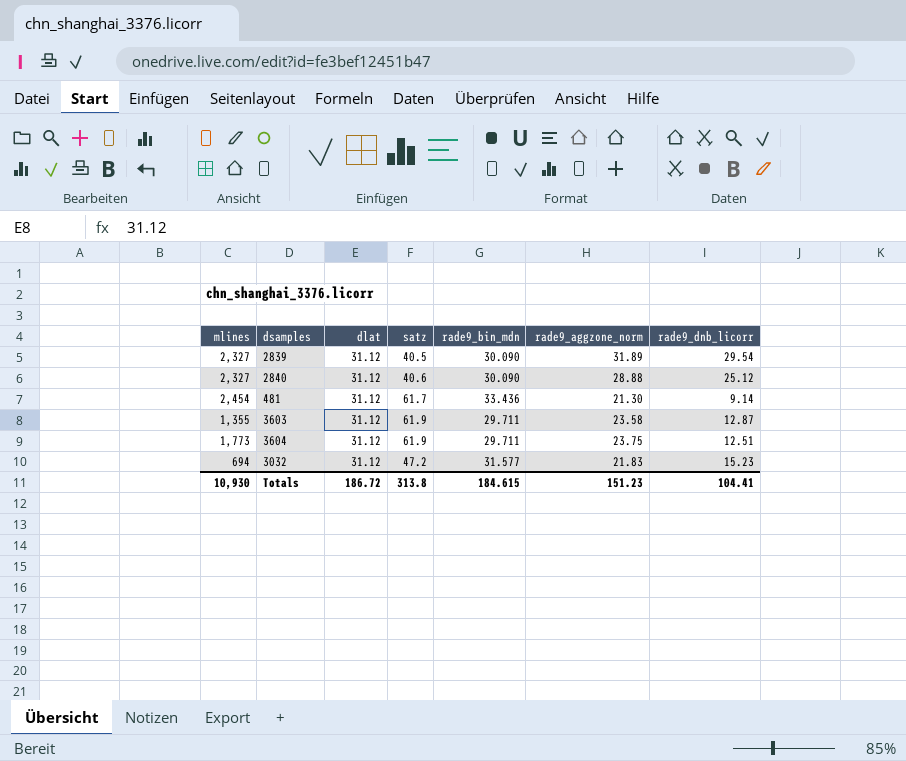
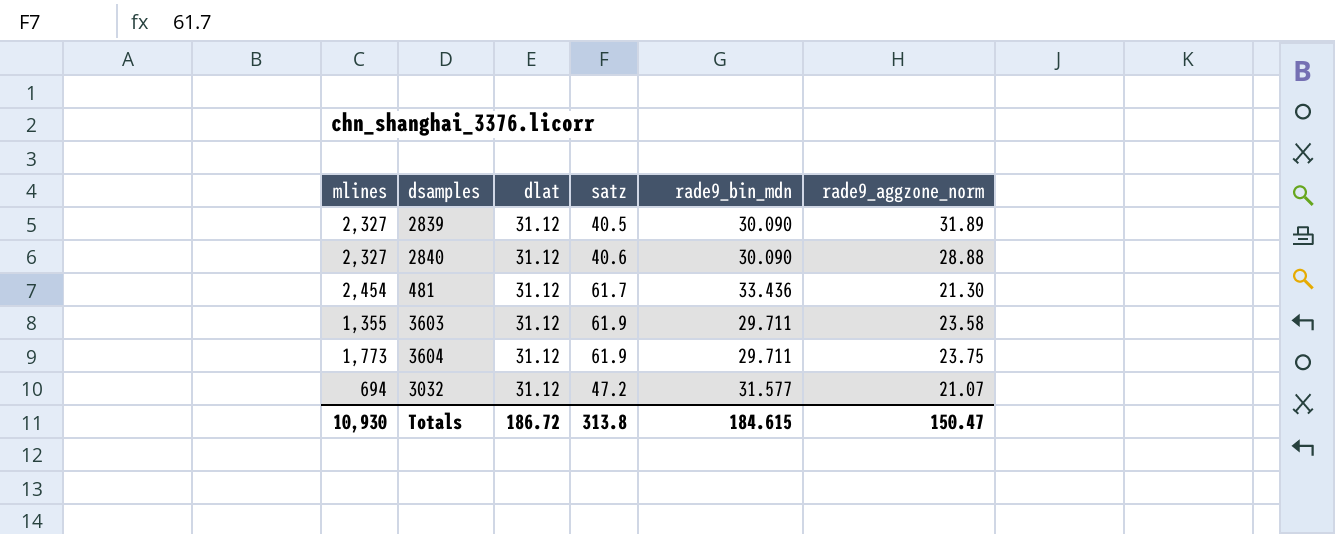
column rade9_dnb_licorr | position: 7 -> none
3032 | rade9_aggzone_norm: 21.83 -> 21.07
Totals | rade9_aggzone_norm: 151.23 -> 150.47

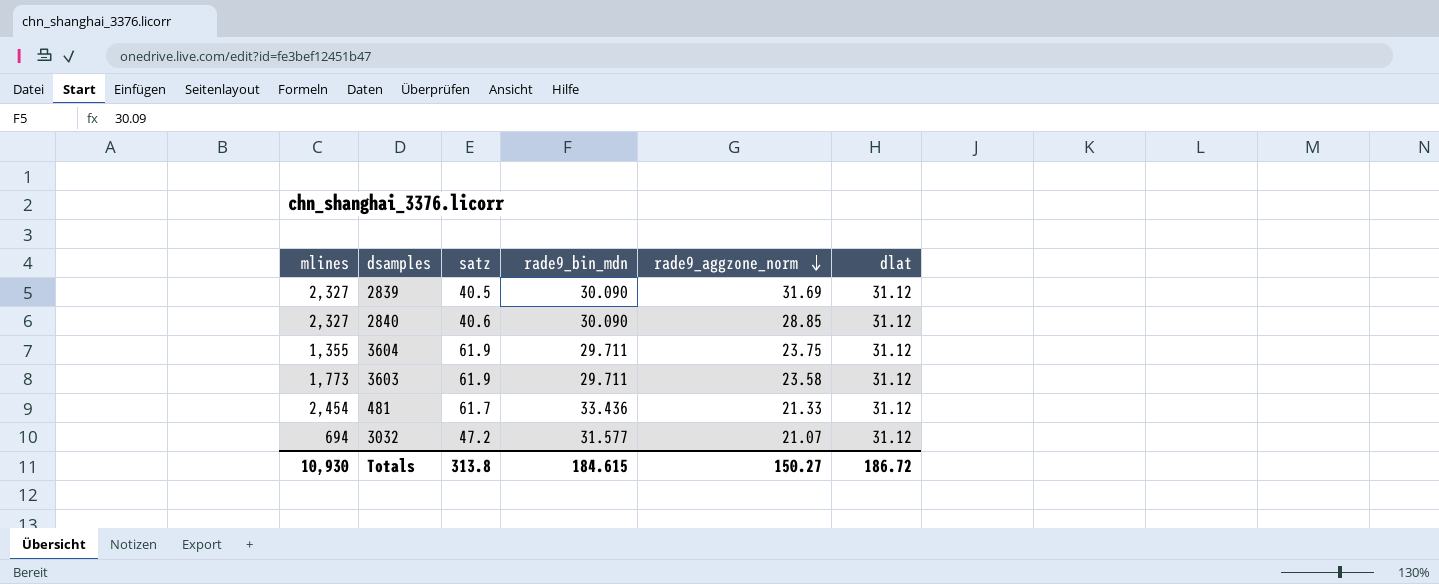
row order: none -> rade9_aggzone_norm descending
column dlat | position: 3 -> 6
2839 | rade9_aggzone_norm: 31.89 -> 31.69
2840 | rade9_aggzone_norm: 28.88 -> 28.85
3604 | mlines: 1,773 -> 1,355
3603 | mlines: 1,355 -> 1,773
481 | rade9_aggzone_norm: 21.30 -> 21.33
Totals | rade9_aggzone_norm: 150.47 -> 150.27

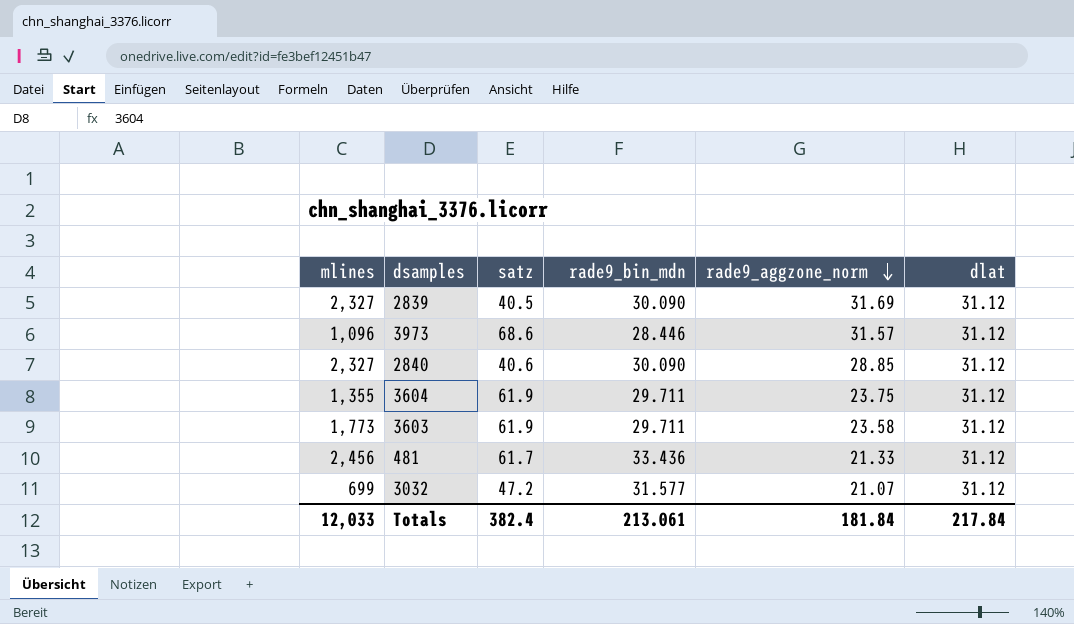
row 3973: none -> 1,096 | 68.6 | 28.446 | 31.57 | 31.12
481 | mlines: 2,454 -> 2,456
3032 | mlines: 694 -> 699
Totals | mlines: 10,930 -> 12,033
Totals | satz: 313.8 -> 382.4
Totals | rade9_bin_mdn: 184.615 -> 213.061
Totals | rade9_aggzone_norm: 150.27 -> 181.84
Totals | dlat: 186.72 -> 217.84

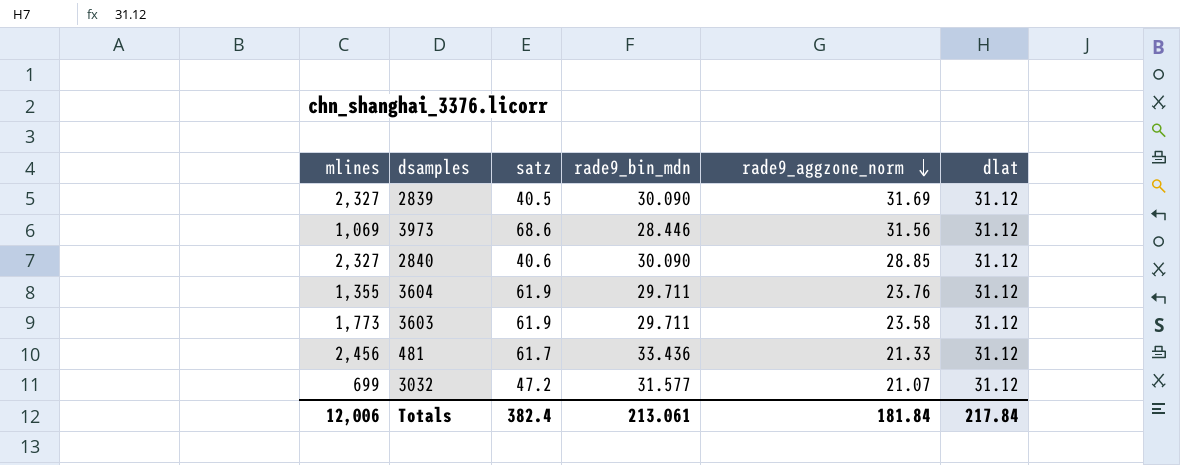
3973 | mlines: 1,096 -> 1,069
3973 | rade9_aggzone_norm: 31.57 -> 31.56
3604 | rade9_aggzone_norm: 23.75 -> 23.76
Totals | mlines: 12,033 -> 12,006

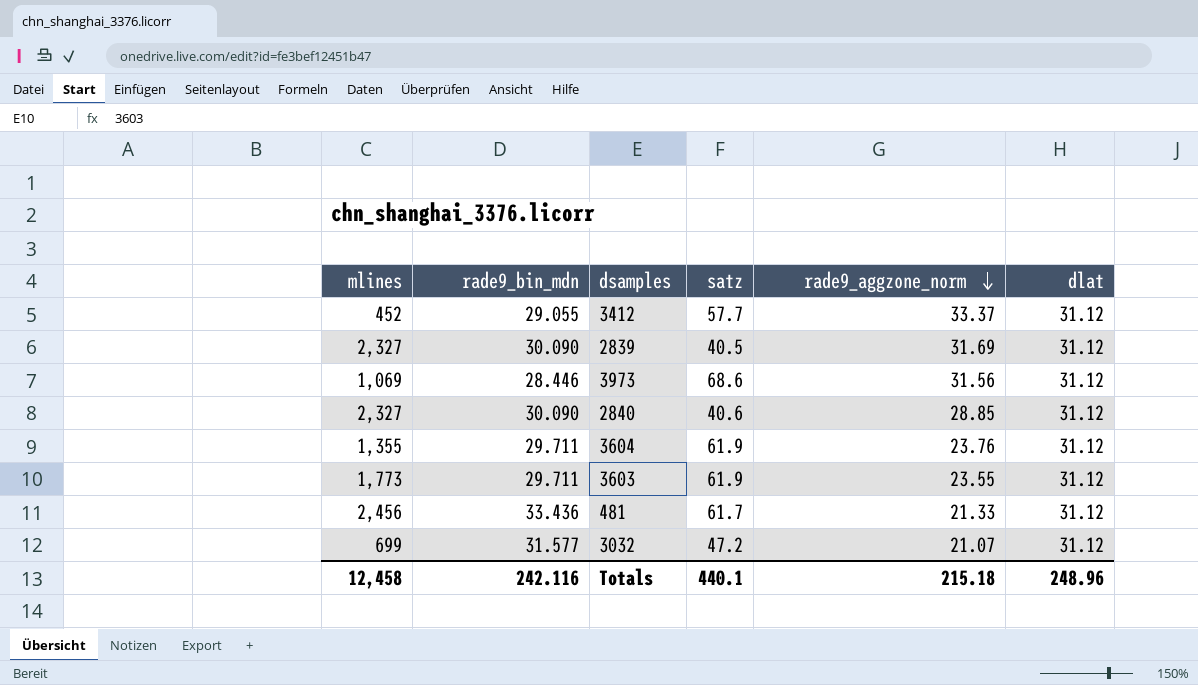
column rade9_bin_mdn | position: 4 -> 2
row 3412: none -> 452 | 29.055 | 57.7 | 33.37 | 31.12
3603 | rade9_aggzone_norm: 23.58 -> 23.55
Totals | mlines: 12,006 -> 12,458
Totals | rade9_bin_mdn: 213.061 -> 242.116
Totals | satz: 382.4 -> 440.1
Totals | rade9_aggzone_norm: 181.84 -> 215.18
Totals | dlat: 217.84 -> 248.96

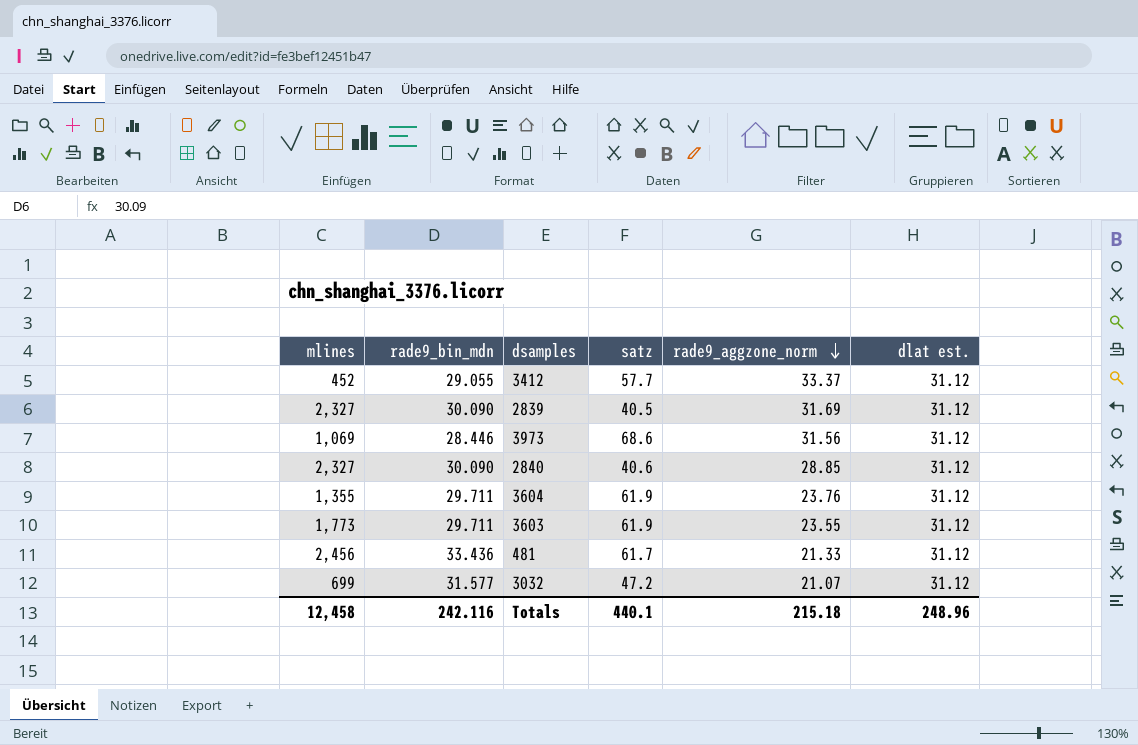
column name: dlat -> dlat est.

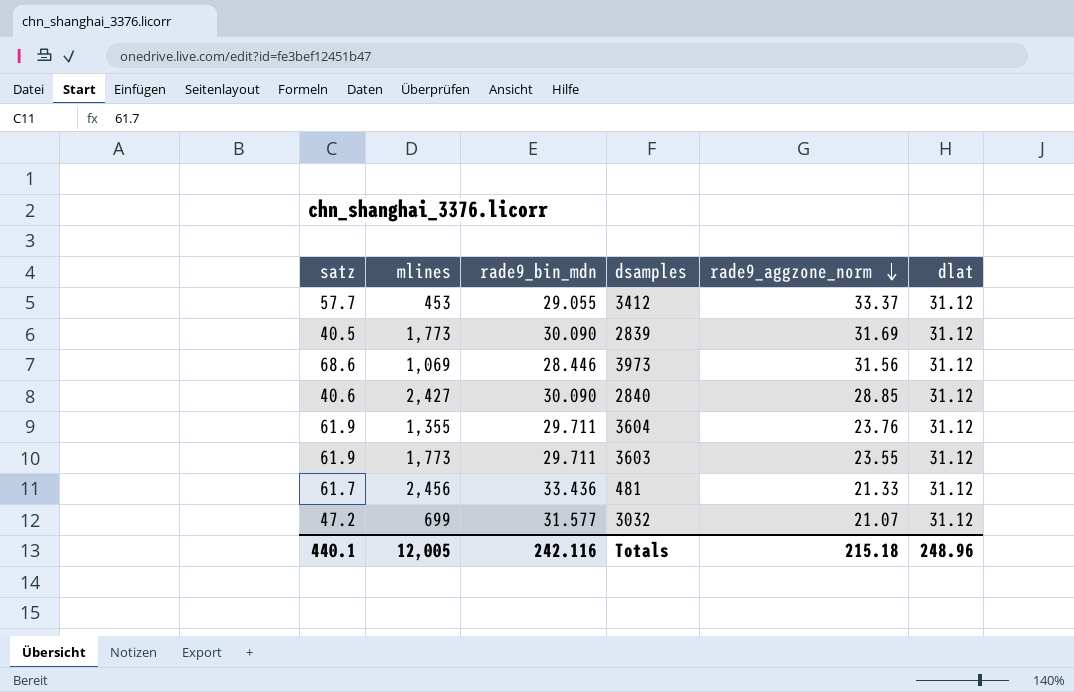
column satz | position: 4 -> 1
column name: dlat est. -> dlat
3412 | mlines: 452 -> 453
2839 | mlines: 2,327 -> 1,773
2840 | mlines: 2,327 -> 2,427
Totals | mlines: 12,458 -> 12,005

